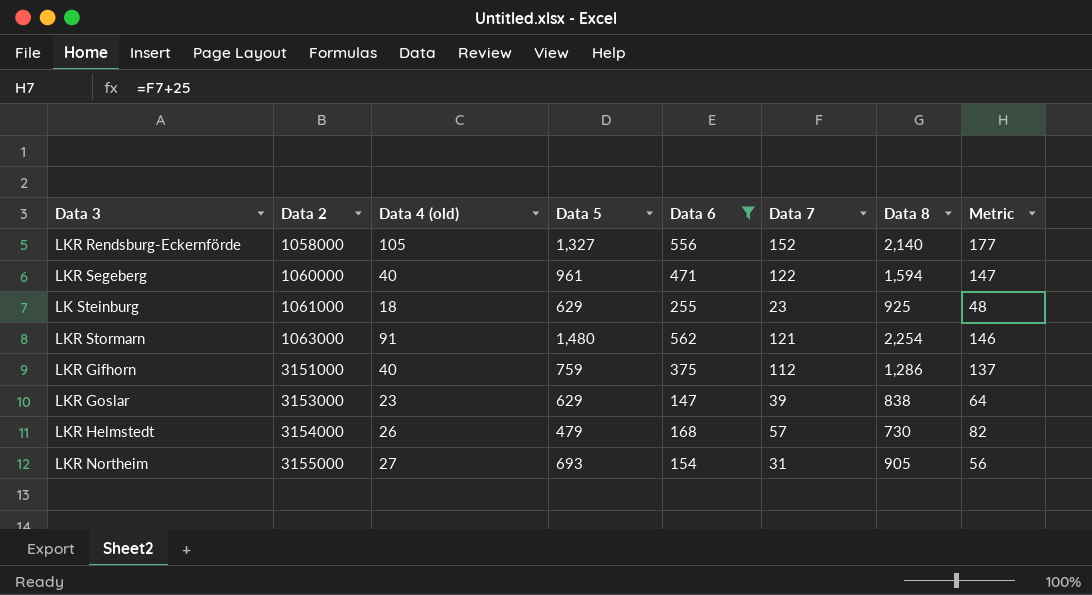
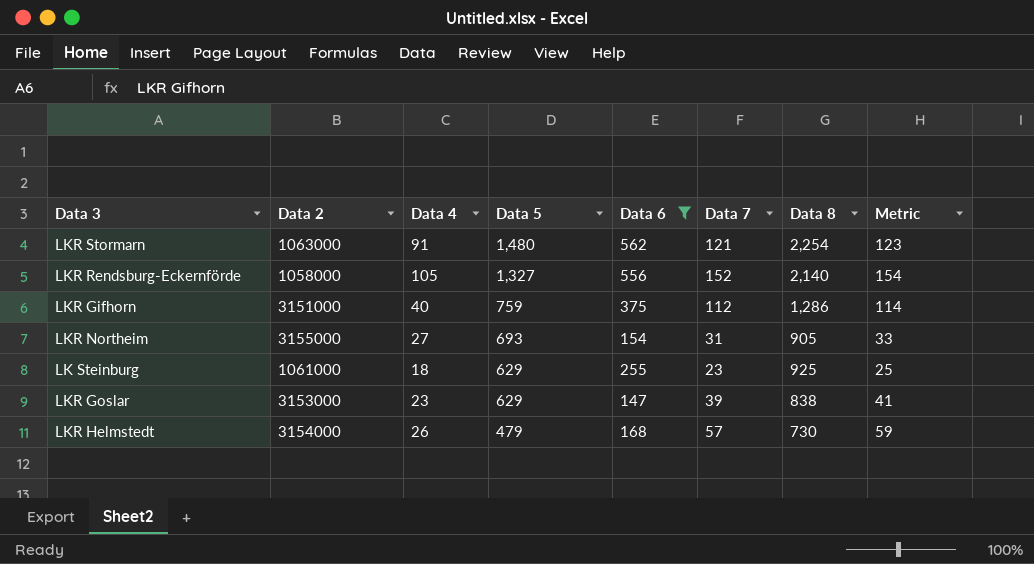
row order: Data 2 ascending -> Data 5 descending
column name: Data 4 (old) -> Data 4
column Metric | formula: [Data 7] + 25 -> [Data 7] + 2
row LKR Segeberg: 1060000 | 40 | 961 | 471 | 122 | 1,594 | 147 -> none

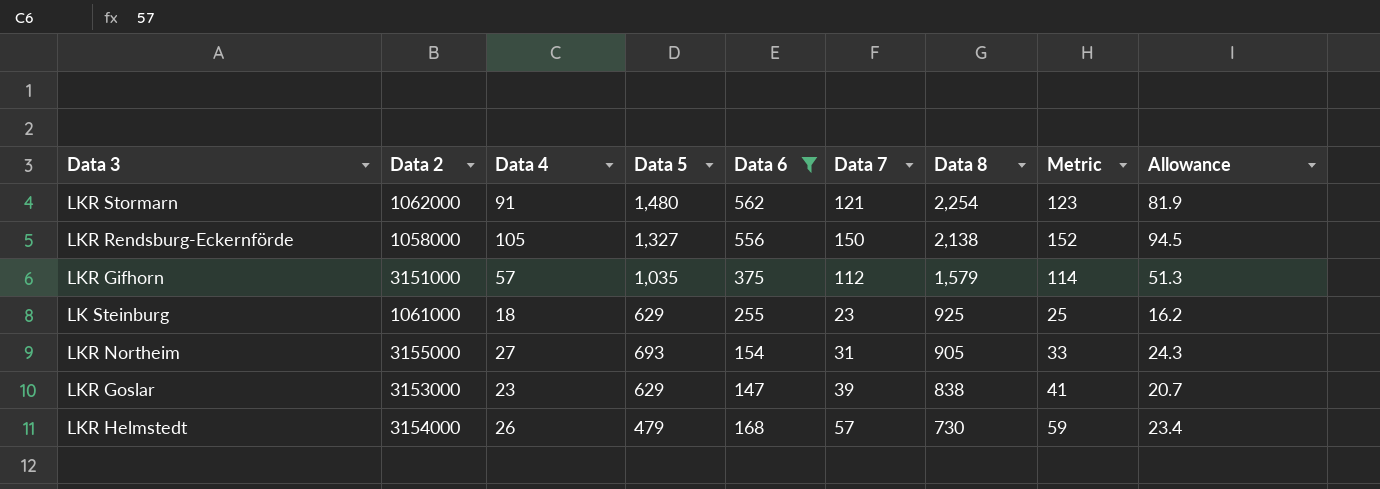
row order: Data 5 descending -> Data 8 descending
column Allowance | formula: none -> [Data 4] * 0.9
LKR Stormarn | Data 2: 1063000 -> 1062000
LKR Rendsburg-Eckernförde | Data 7: 152 -> 150
LKR Rendsburg-Eckernförde | Data 8: 2,140 -> 2,138
LKR Rendsburg-Eckernförde | Metric: 154 -> 152
LKR Gifhorn | Data 4: 40 -> 57
LKR Gifhorn | Data 5: 759 -> 1,035
LKR Gifhorn | Data 8: 1,286 -> 1,579

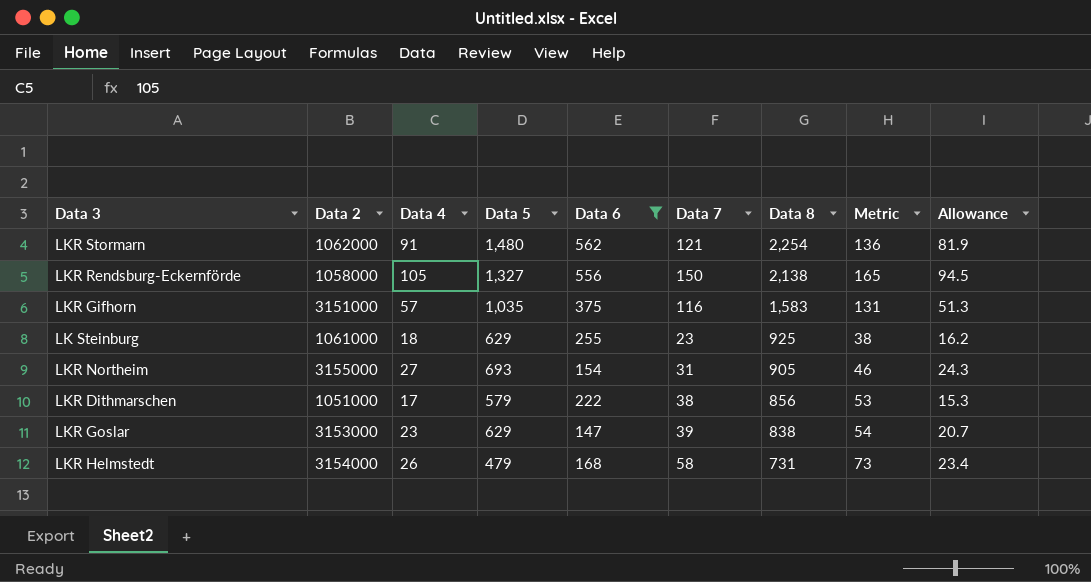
column Metric | formula: [Data 7] + 2 -> [Data 7] + 15
LKR Gifhorn | Data 7: 112 -> 116
LKR Gifhorn | Data 8: 1,579 -> 1,583
row LKR Dithmarschen: none -> 1051000 | 17 | 579 | 222 | 38 | 856 | 53 | 15.3
LKR Helmstedt | Data 7: 57 -> 58
LKR Helmstedt | Data 8: 730 -> 731

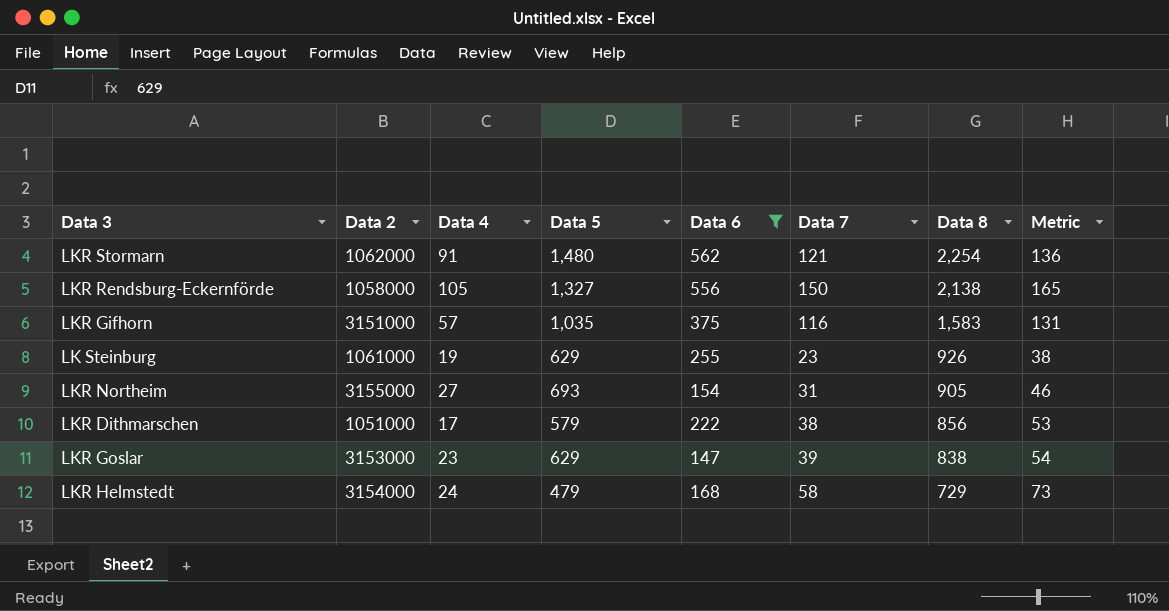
column Allowance | formula: [Data 4] * 0.9 -> none
LK Steinburg | Data 4: 18 -> 19
LK Steinburg | Data 8: 925 -> 926
LKR Helmstedt | Data 4: 26 -> 24
LKR Helmstedt | Data 8: 731 -> 729

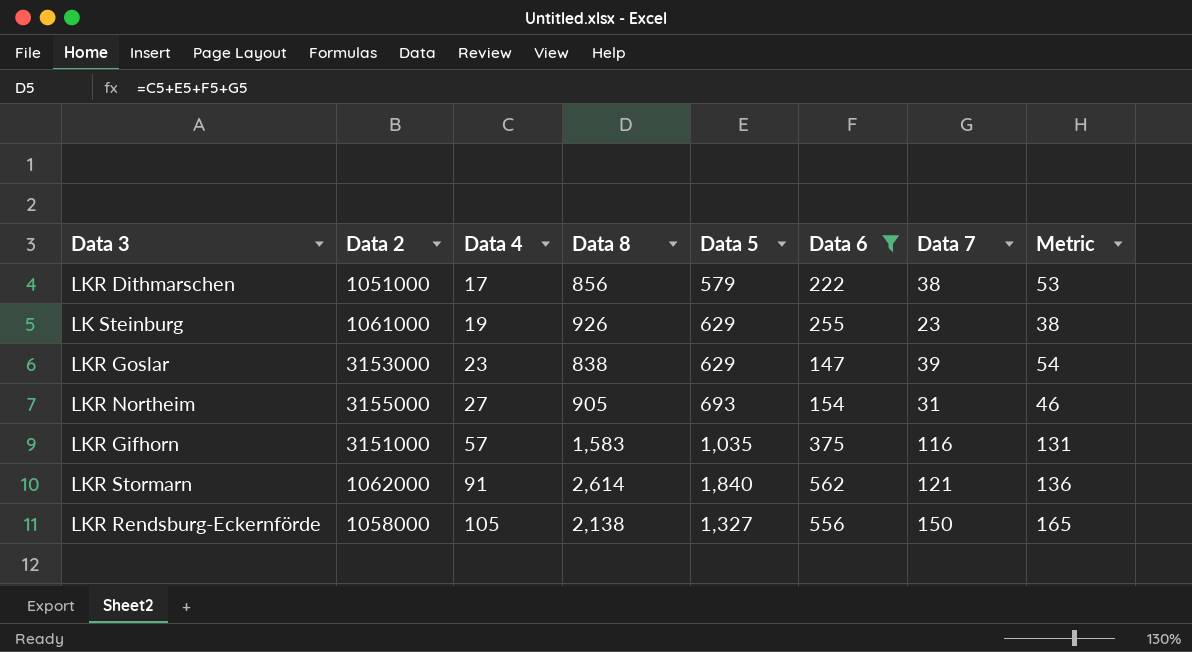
row order: Data 8 descending -> Data 4 ascending
column Data 8 | position: 7 -> 4
row LKR Helmstedt: 3154000 | 24 | 479 | 168 | 58 | 729 | 73 -> none
LKR Stormarn | Data 8: 2,254 -> 2,614
LKR Stormarn | Data 5: 1,480 -> 1,840

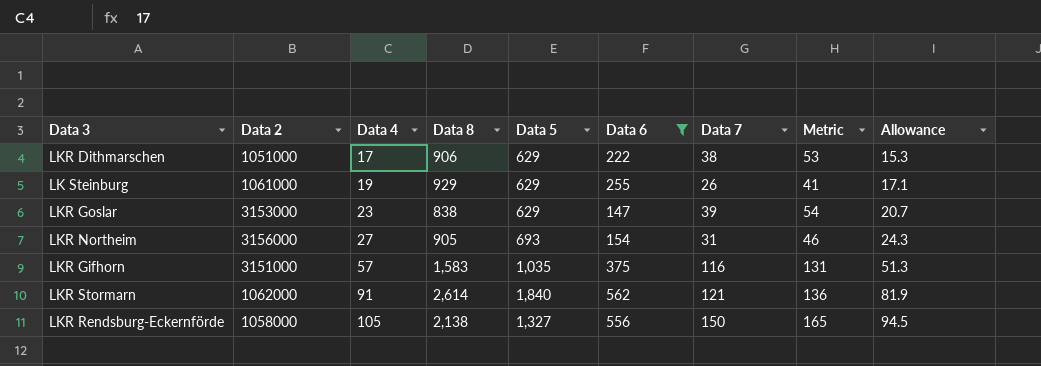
column Allowance | formula: none -> [Data 4] * 0.9
LKR Dithmarschen | Data 8: 856 -> 906
LKR Dithmarschen | Data 5: 579 -> 629
LK Steinburg | Data 8: 926 -> 929
LK Steinburg | Data 7: 23 -> 26
LK Steinburg | Metric: 38 -> 41
LKR Northeim | Data 2: 3155000 -> 3156000

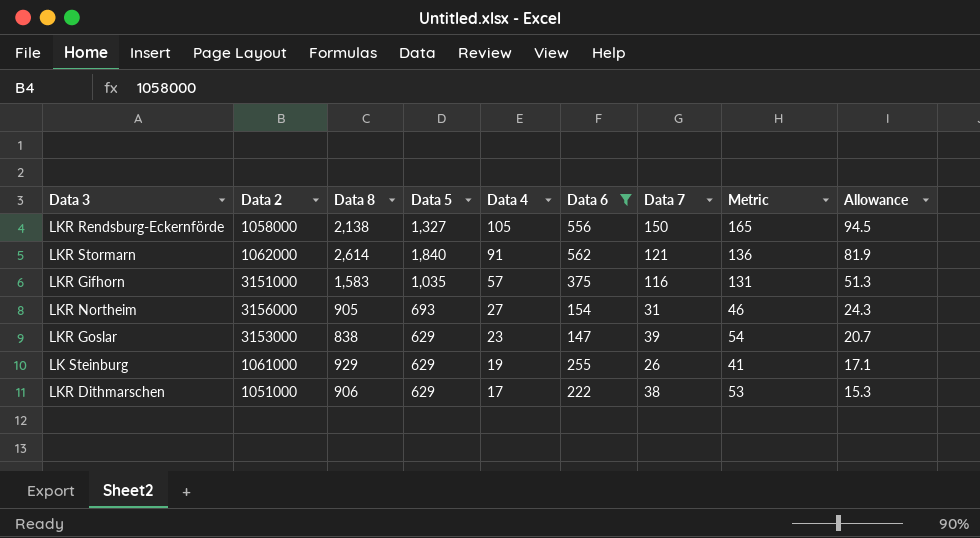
row order: Data 4 ascending -> Data 4 descending
column Data 4 | position: 3 -> 5

